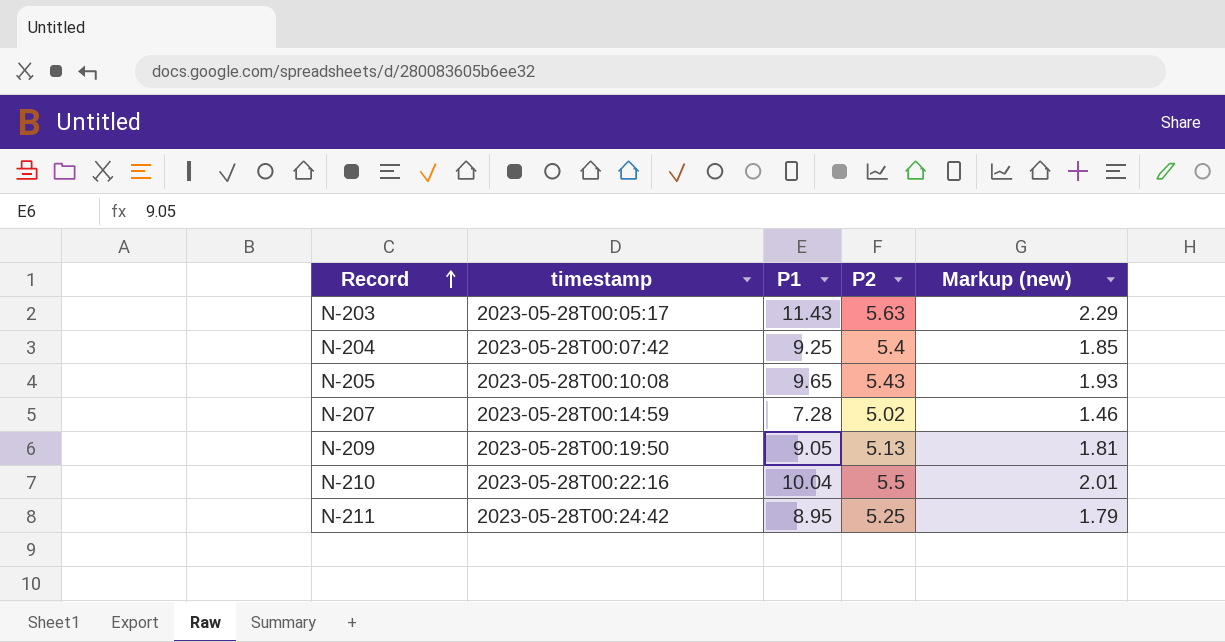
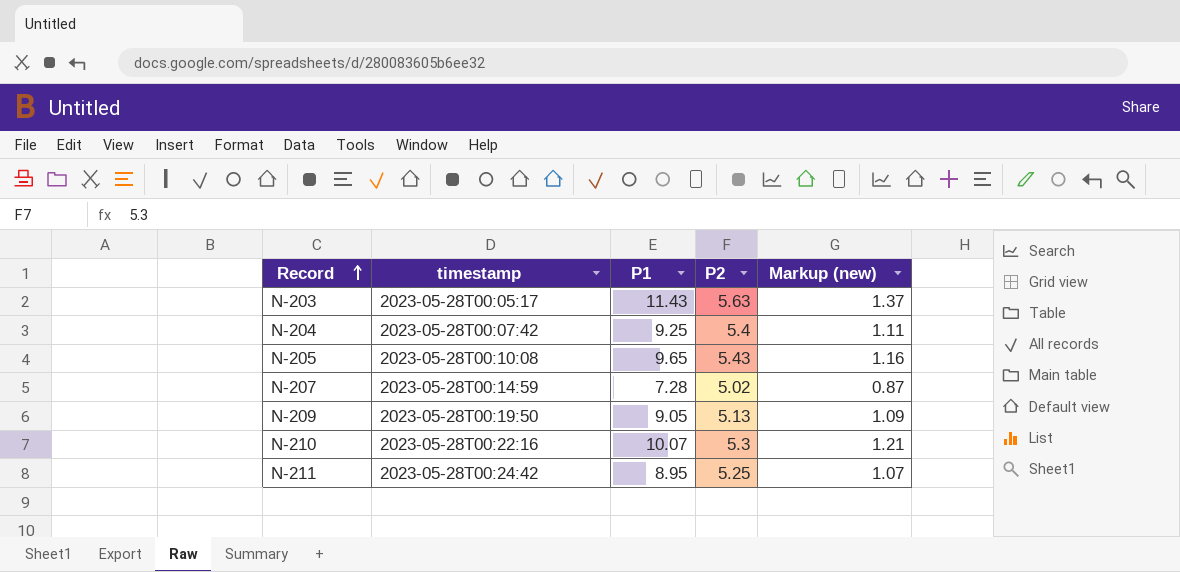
column Markup (new) | formula: [P1] * 0.2 -> [P1] * 0.12
N-210 | P1: 10.04 -> 10.07
N-210 | P2: 5.5 -> 5.3

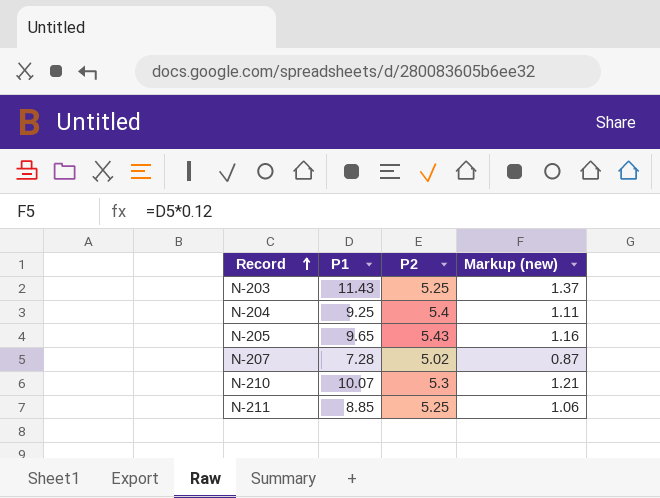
column timestamp | position: 2 -> none
row N-209: 2023-05-28T00:19:50 | 9.05 | 5.13 | 1.09 -> none
N-203 | P2: 5.63 -> 5.25
N-211 | P1: 8.95 -> 8.85
N-211 | Markup (new): 1.07 -> 1.06

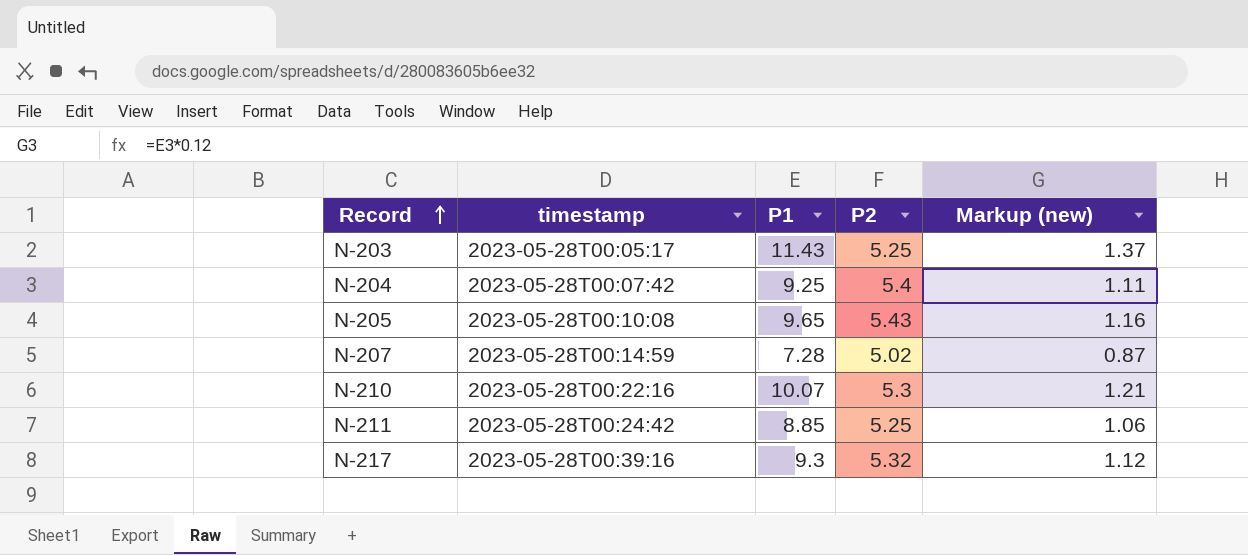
column timestamp | position: none -> 2
row N-217: none -> 2023-05-28T00:39:16 | 9.3 | 5.32 | 1.12

